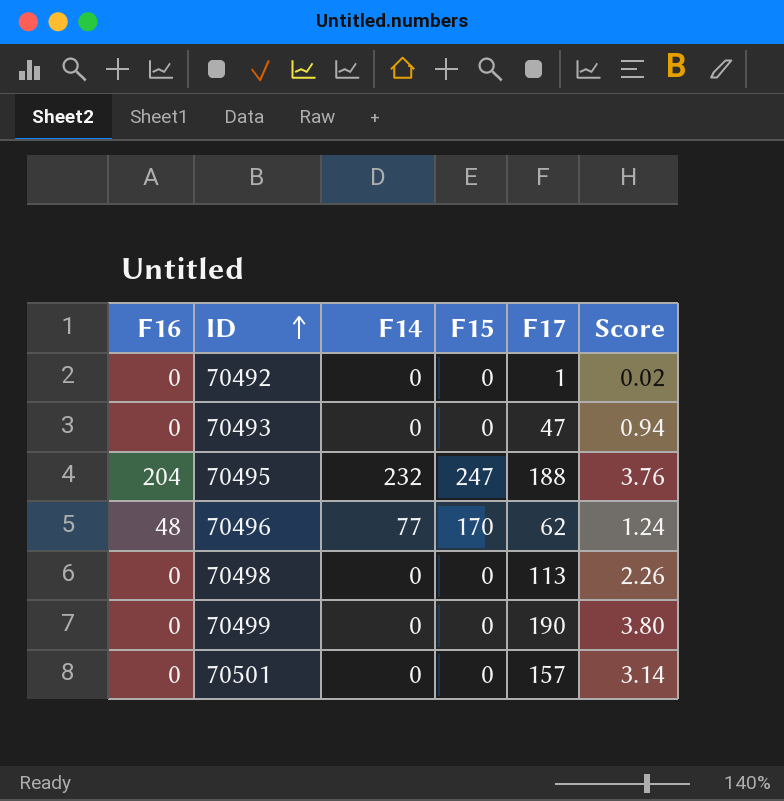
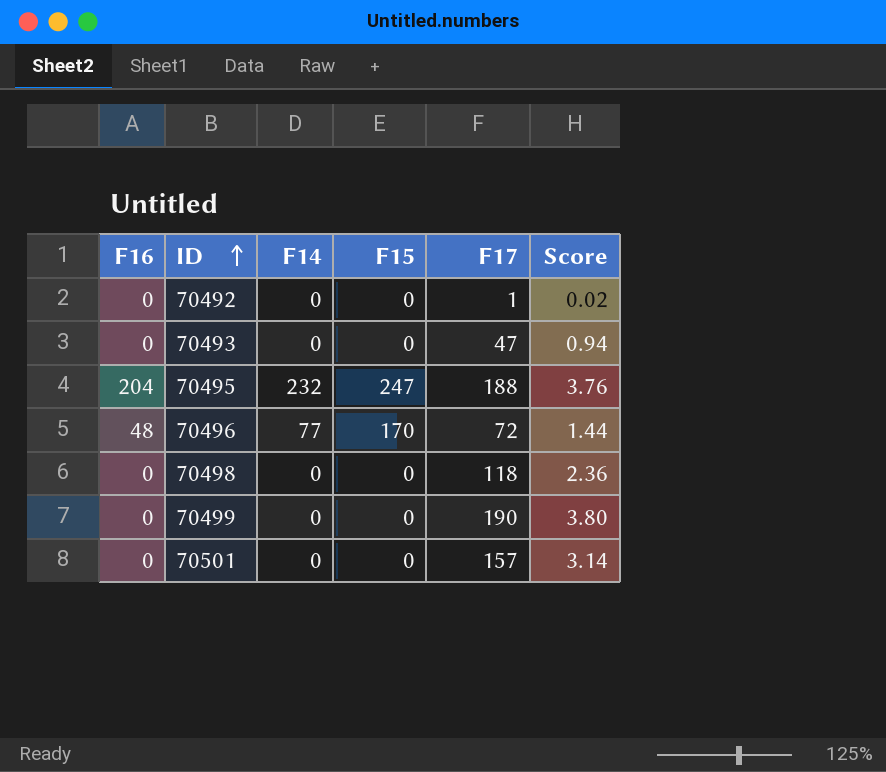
70496 | F17: 62 -> 72
70496 | Score: 1.24 -> 1.44
70498 | F17: 113 -> 118
70498 | Score: 2.26 -> 2.36

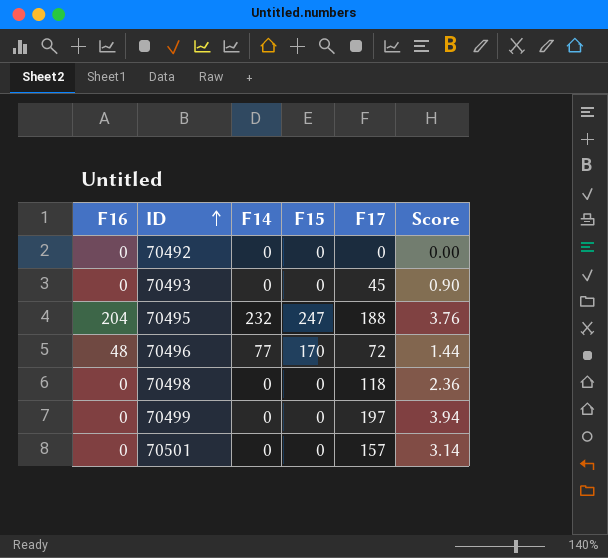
70492 | F17: 1 -> 0
70492 | Score: 0.02 -> 0.00
70493 | F17: 47 -> 45
70493 | Score: 0.94 -> 0.90
70499 | F17: 190 -> 197
70499 | Score: 3.80 -> 3.94

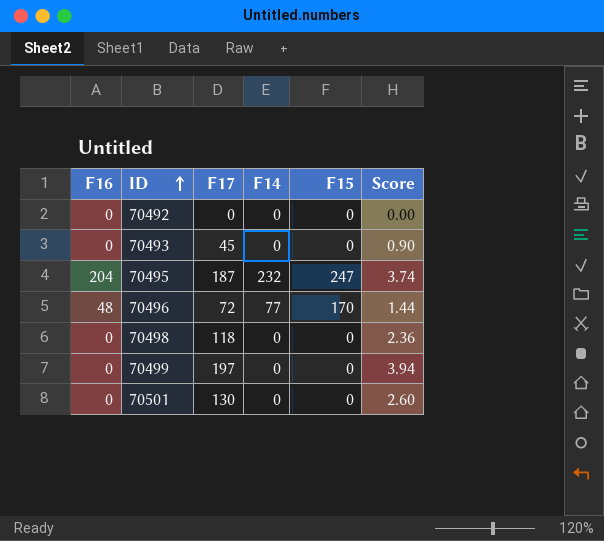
column F17 | position: 5 -> 3
70495 | F17: 188 -> 187
70495 | Score: 3.76 -> 3.74
70501 | F17: 157 -> 130
70501 | Score: 3.14 -> 2.60

